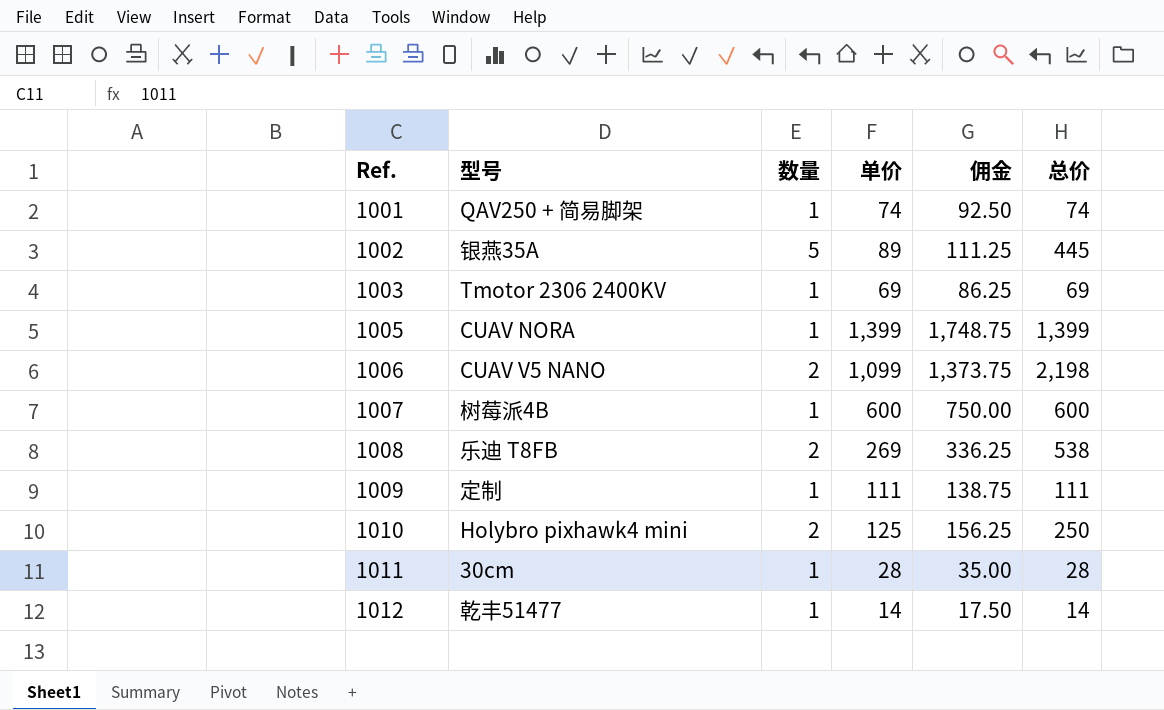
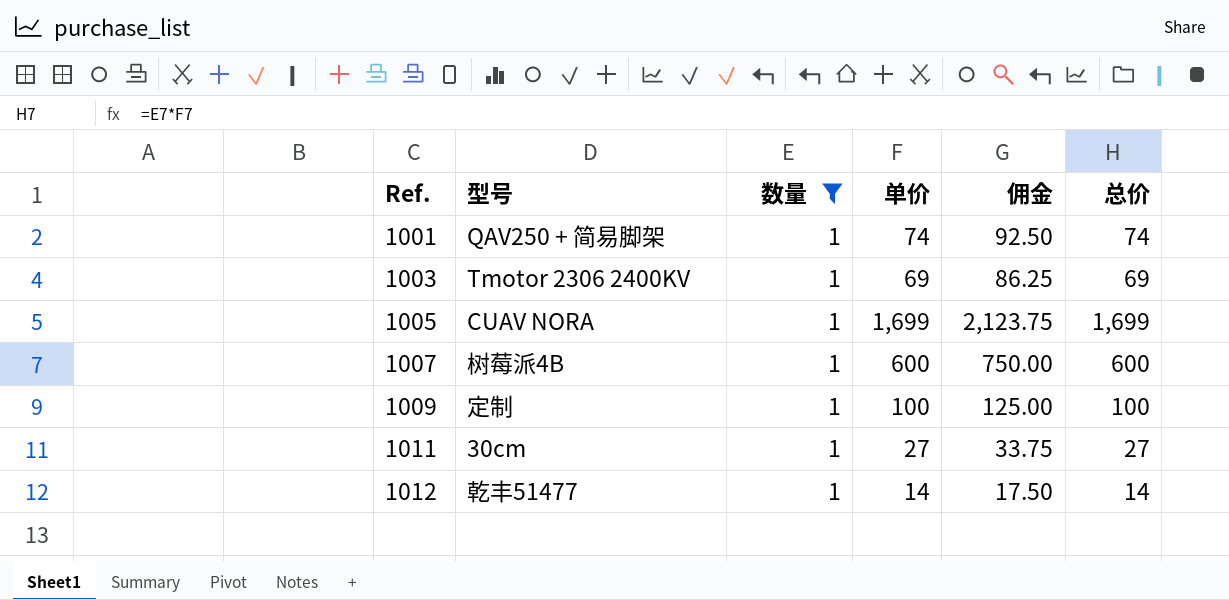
filter: none -> 数量 = 1
1005 | 单价: 1,399 -> 1,699
1005 | 佣金: 1,748.75 -> 2,123.75
1005 | 总价: 1,399 -> 1,699
1009 | 单价: 111 -> 100
1009 | 佣金: 138.75 -> 125.00
1009 | 总价: 111 -> 100
1011 | 单价: 28 -> 27
1011 | 佣金: 35.00 -> 33.75
1011 | 总价: 28 -> 27

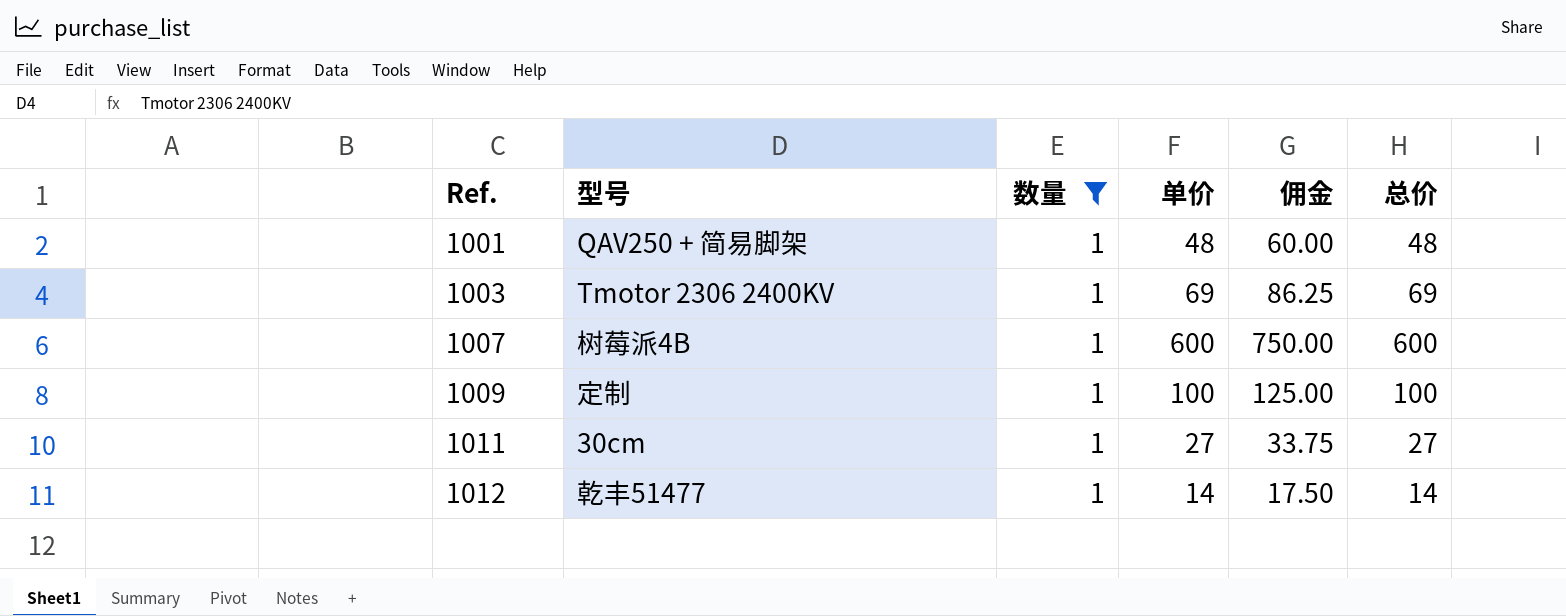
row 1005: CUAV NORA | 1 | 1,699 | 2,123.75 | 1,699 -> none
1001 | 单价: 74 -> 48
1001 | 佣金: 92.50 -> 60.00
1001 | 总价: 74 -> 48

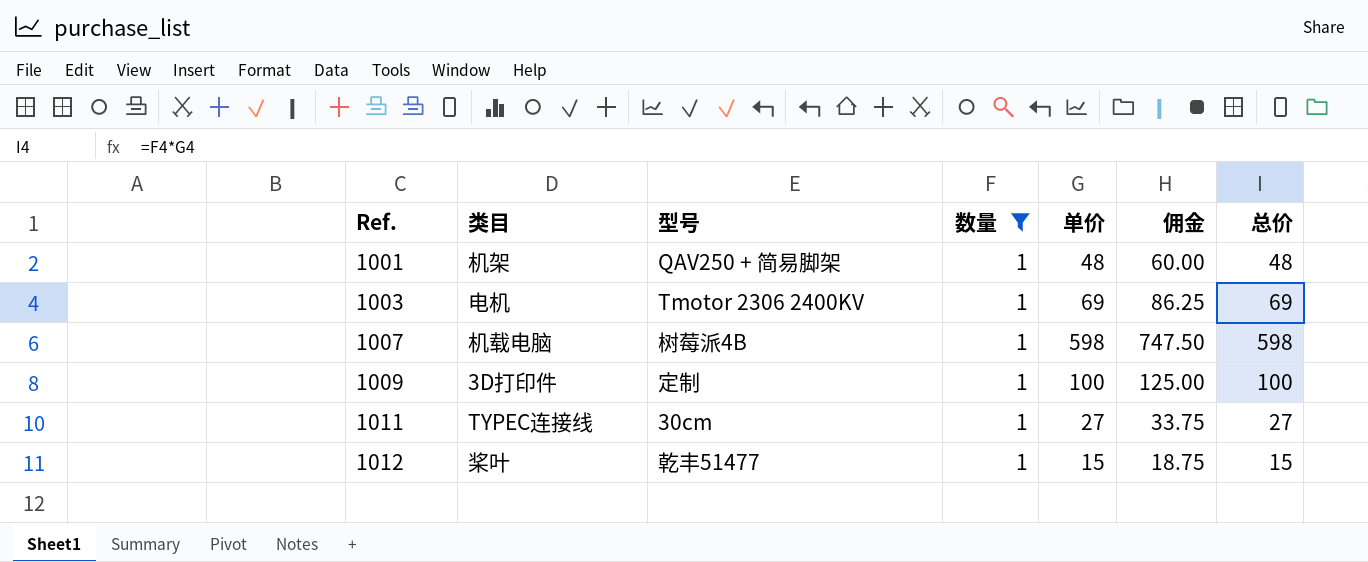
column 类目 | position: none -> 2
1007 | 单价: 600 -> 598
1007 | 佣金: 750.00 -> 747.50
1007 | 总价: 600 -> 598
1012 | 单价: 14 -> 15
1012 | 佣金: 17.50 -> 18.75
1012 | 总价: 14 -> 15

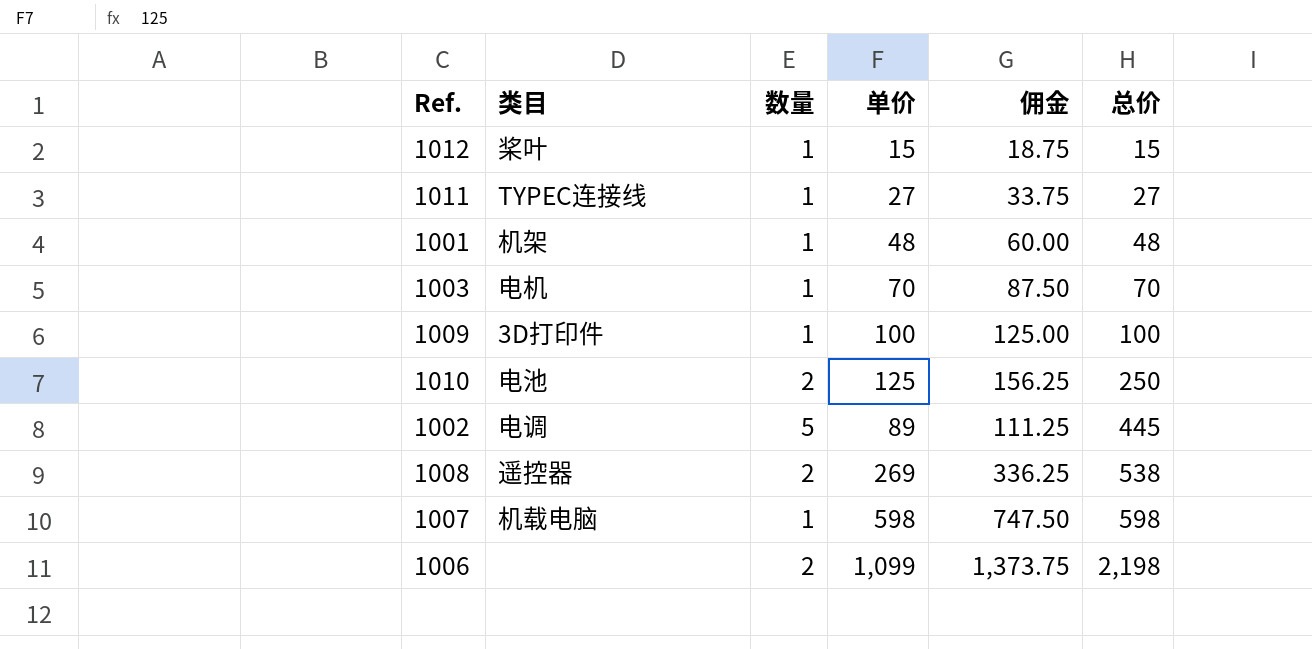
filter: 数量 = 1 -> none
row order: Ref. ascending -> 总价 ascending
column 型号 | position: 3 -> none
1003 | 单价: 69 -> 70
1003 | 佣金: 86.25 -> 87.50
1003 | 总价: 69 -> 70

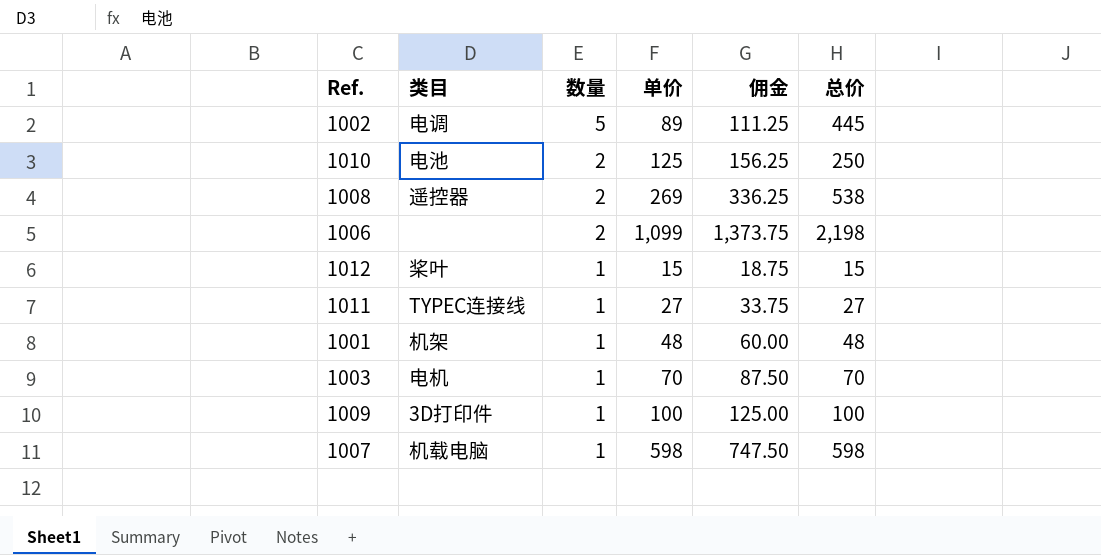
row order: 总价 ascending -> 数量 descending

